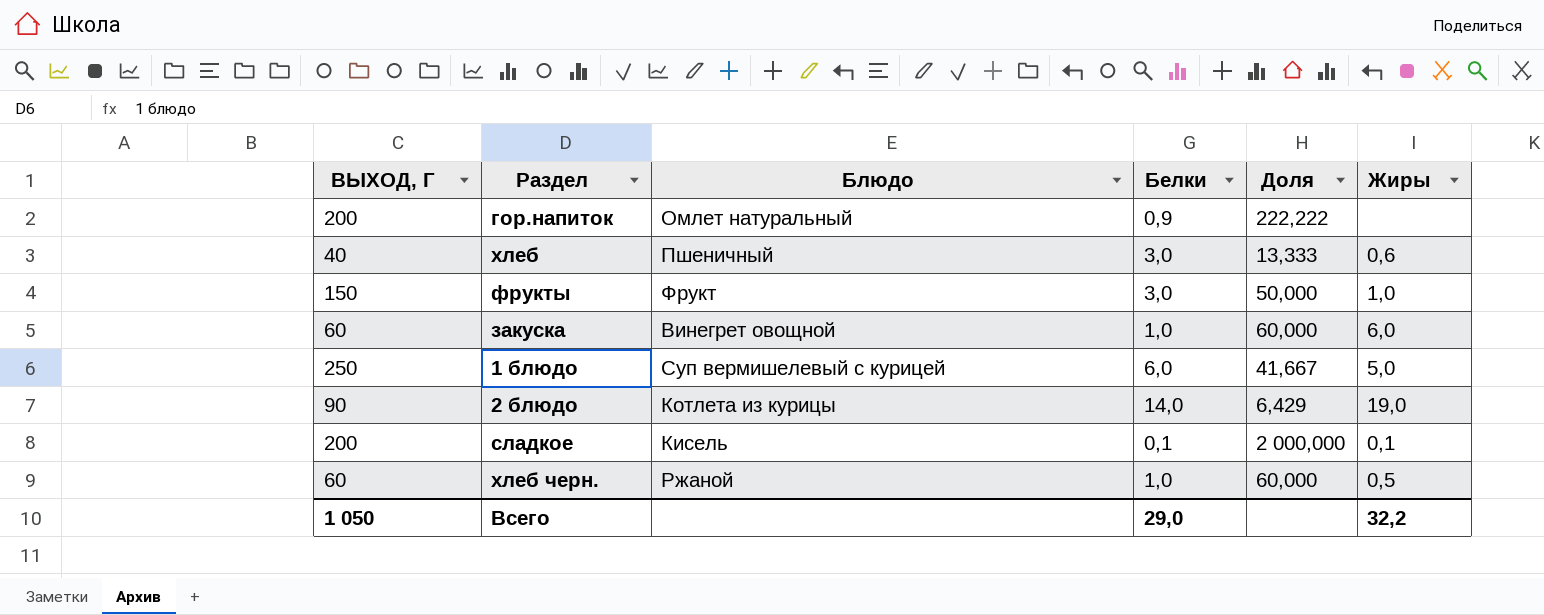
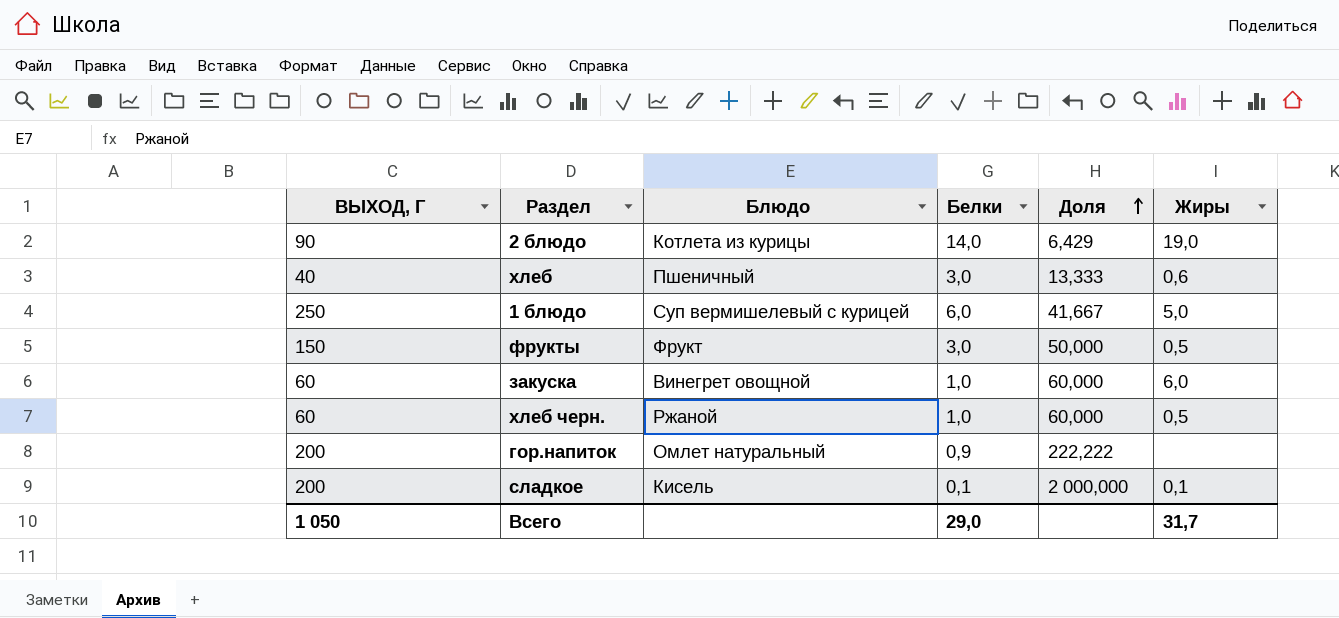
row order: none -> Доля ascending
фрукты | Жиры: 1,0 -> 0,5
Всего | Жиры: 32,2 -> 31,7

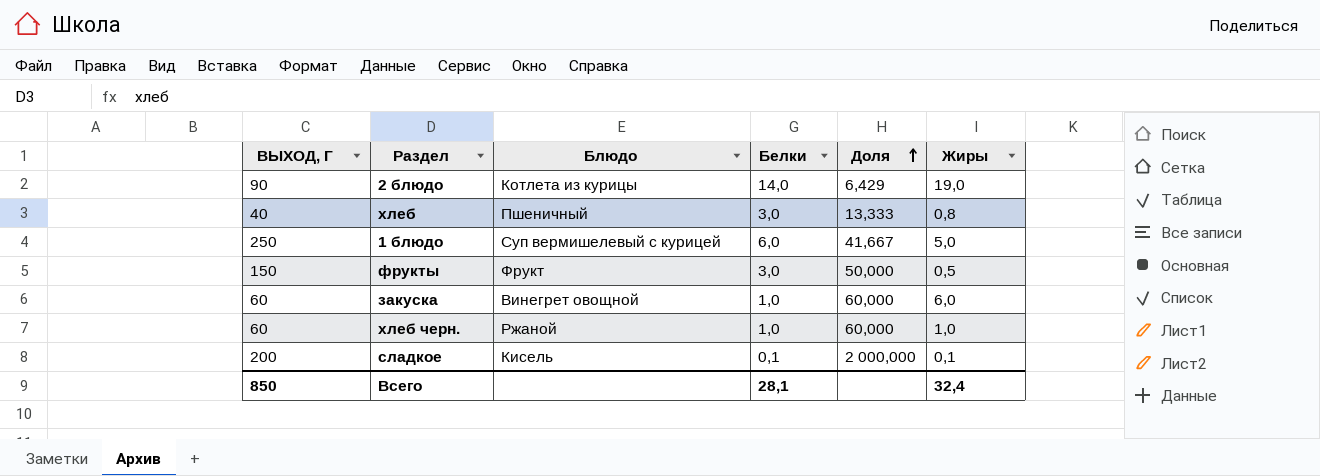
row гор.напиток: 200 | Омлет натуральный | 0,9 | 222,222 | none -> none
хлеб | Жиры: 0,6 -> 0,8
хлеб черн. | Жиры: 0,5 -> 1,0
Всего | ВЫХОД, Г: 1 050 -> 850
Всего | Белки: 29,0 -> 28,1
Всего | Жиры: 31,7 -> 32,4

